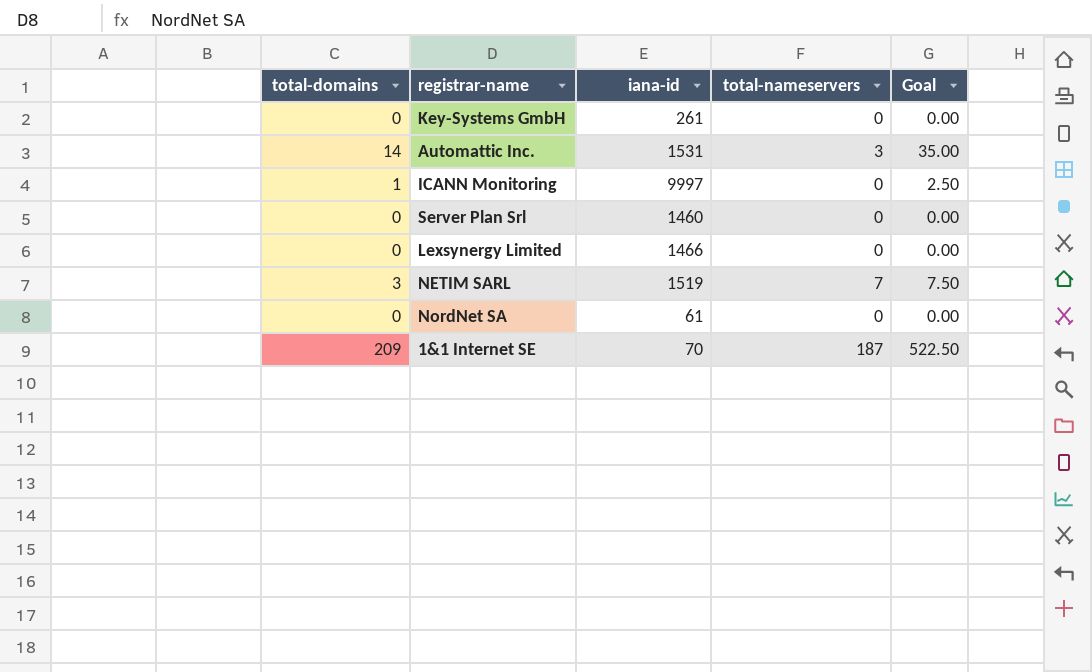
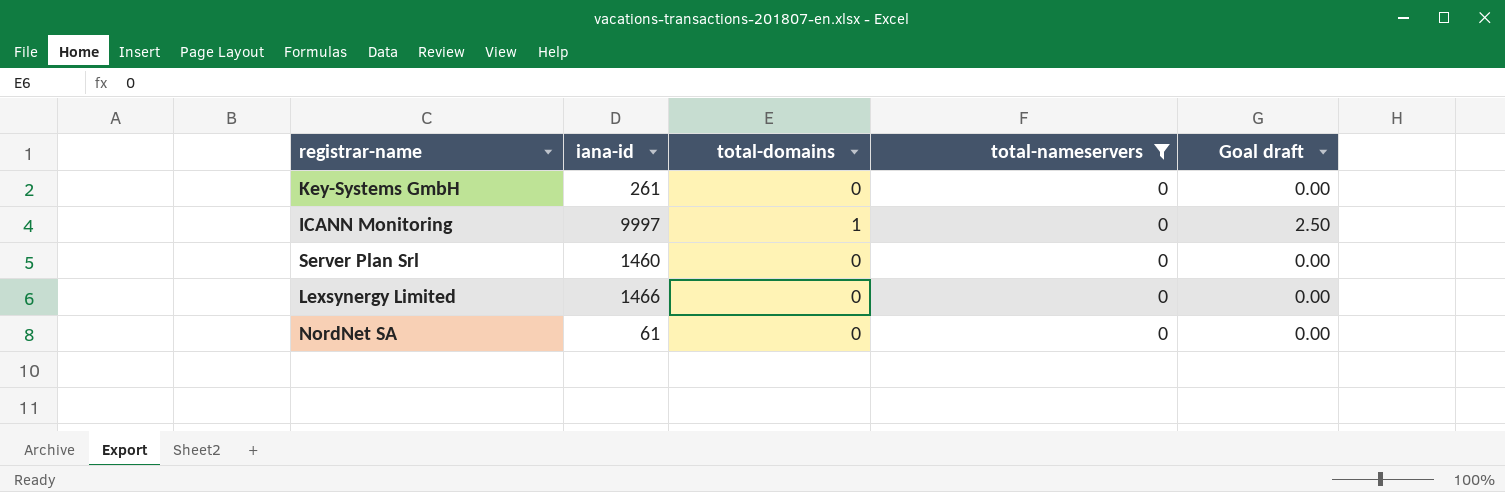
filter: none -> total-nameservers = 0
column total-domains | position: 1 -> 3
column name: Goal -> Goal draft

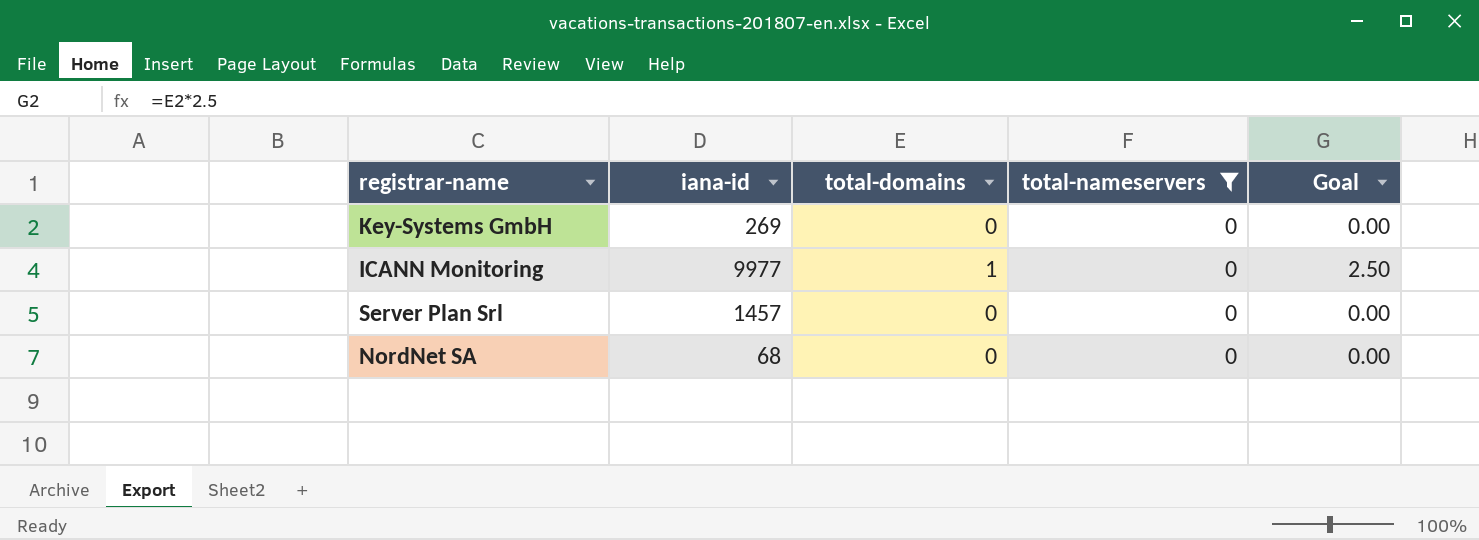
column name: Goal draft -> Goal
row Lexsynergy Limited: 1466 | 0 | 0 | 0.00 -> none
Key-Systems GmbH | iana-id: 261 -> 269
ICANN Monitoring | iana-id: 9997 -> 9977
Server Plan Srl | iana-id: 1460 -> 1457
NordNet SA | iana-id: 61 -> 68

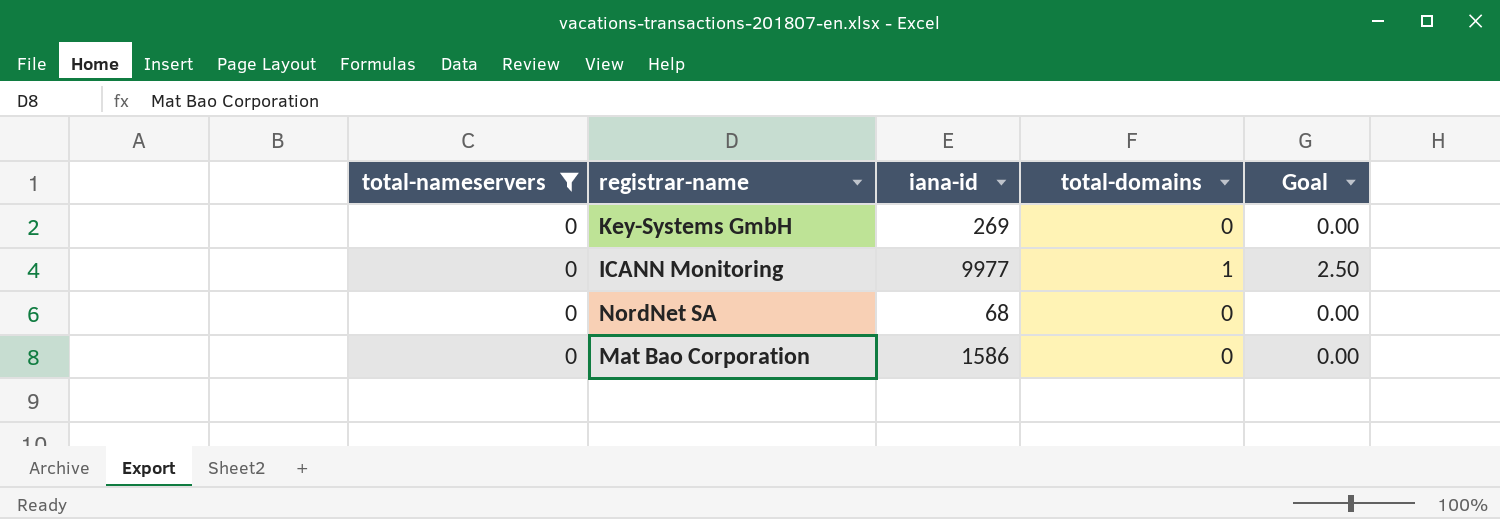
column total-nameservers | position: 4 -> 1
row Server Plan Srl: 1457 | 0 | 0 | 0.00 -> none
row Mat Bao Corporation: none -> 0 | 1586 | 0 | 0.00

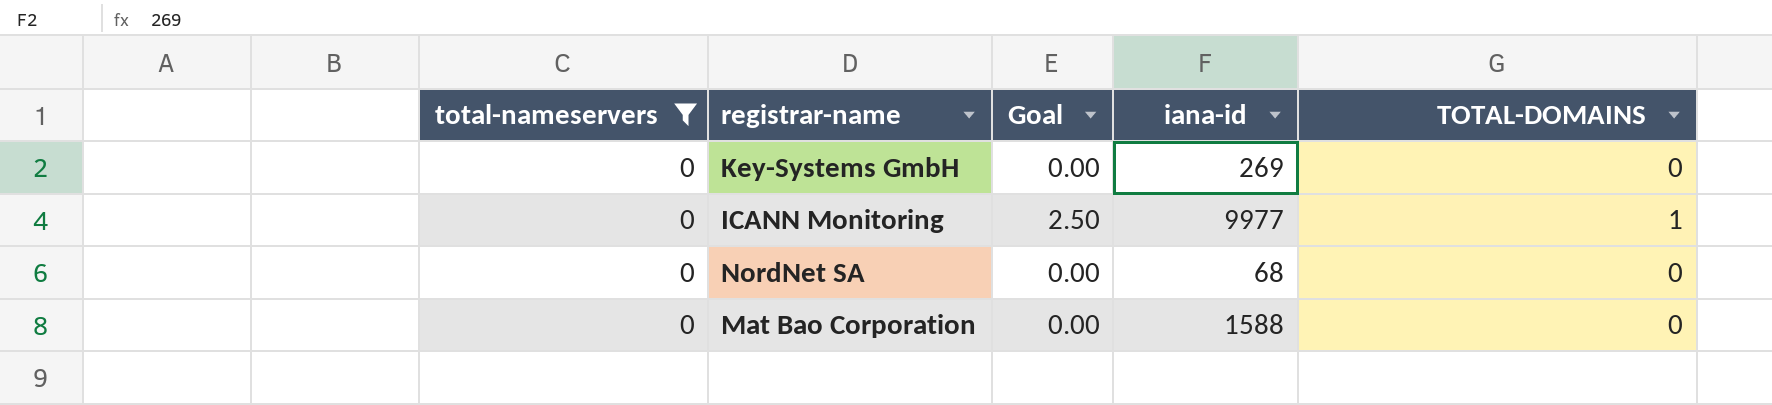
column Goal | position: 5 -> 3
column name: total-domains -> TOTAL-DOMAINS
Mat Bao Corporation | iana-id: 1586 -> 1588

